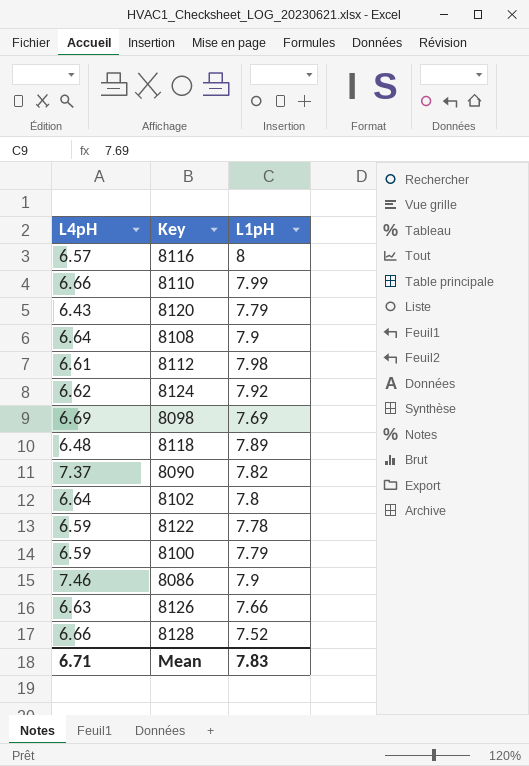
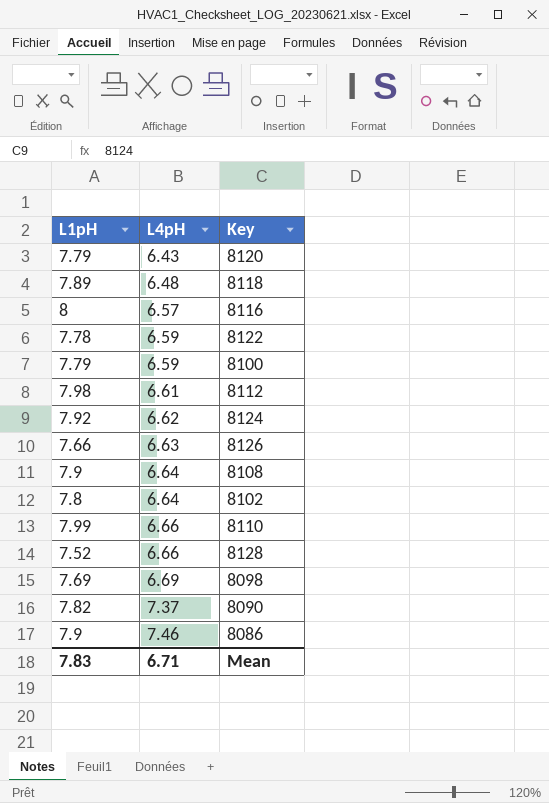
row order: none -> L4pH ascending
column L1pH | position: 3 -> 1

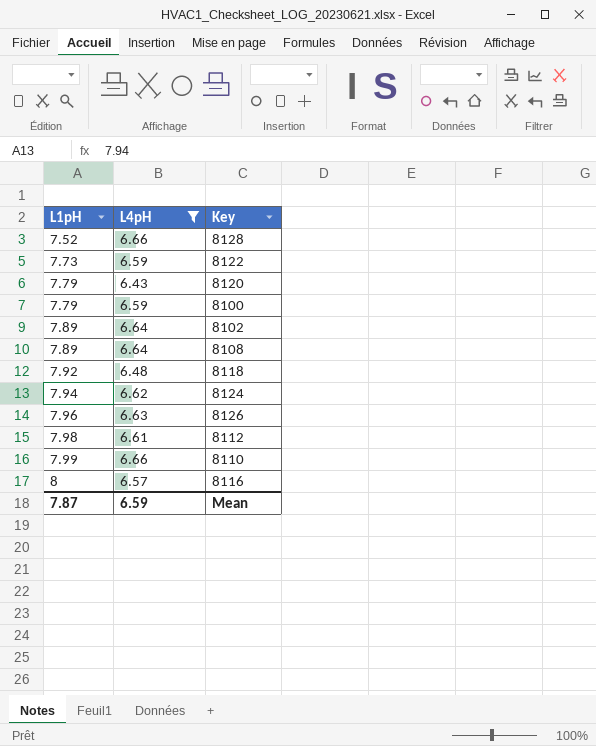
filter: none -> L4pH <= 6.66
row order: L4pH ascending -> L1pH ascending
8122 | L1pH: 7.78 -> 7.73
8102 | L1pH: 7.8 -> 7.89
8108 | L1pH: 7.9 -> 7.89
8118 | L1pH: 7.89 -> 7.92
8124 | L1pH: 7.92 -> 7.94
8126 | L1pH: 7.66 -> 7.96
Mean | L1pH: 7.83 -> 7.87
Mean | L4pH: 6.71 -> 6.59

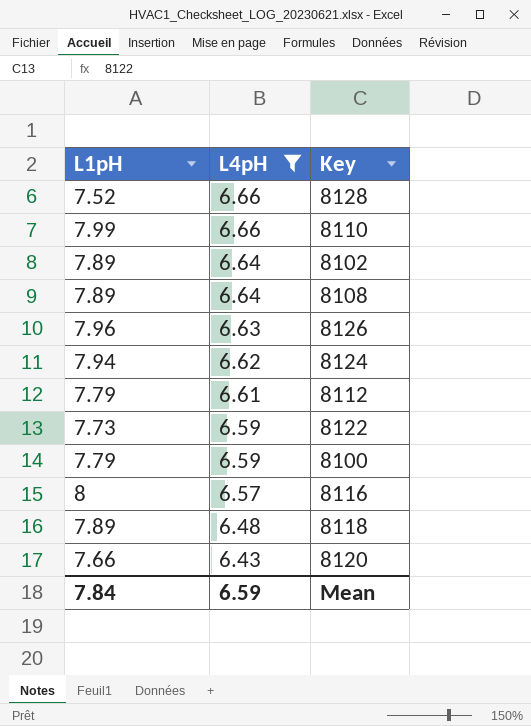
row order: L1pH ascending -> L4pH descending
8112 | L1pH: 7.98 -> 7.79
8118 | L1pH: 7.92 -> 7.89
8120 | L1pH: 7.79 -> 7.66
Mean | L1pH: 7.87 -> 7.84

